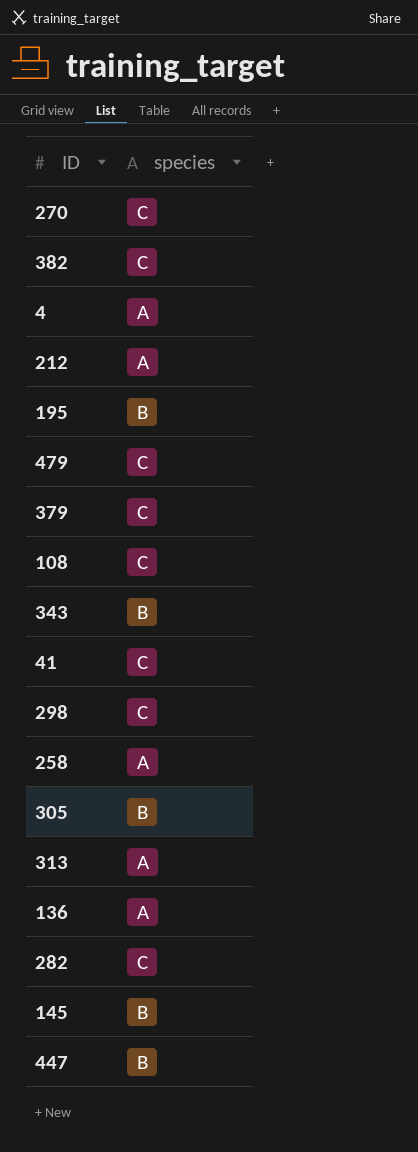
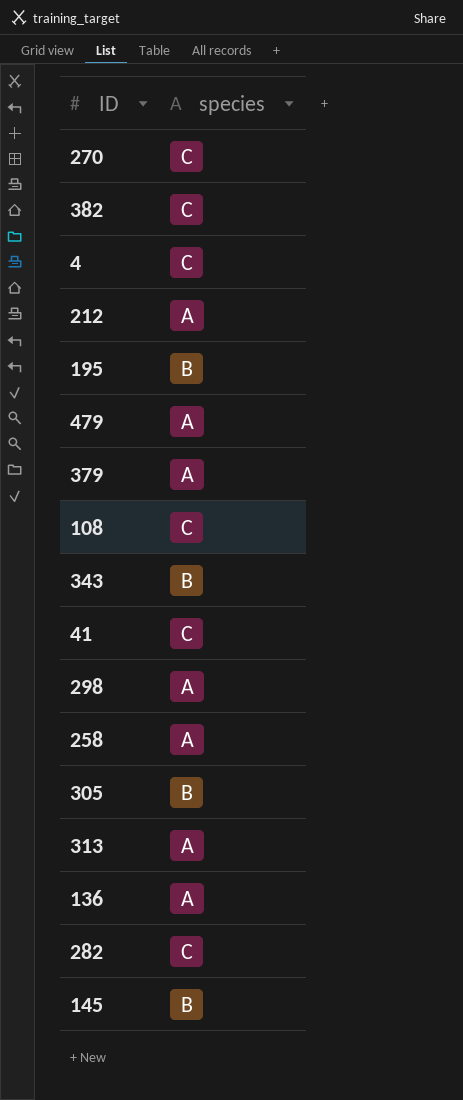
row 447: B -> none
4 | species: A -> C
479 | species: C -> A
379 | species: C -> A
298 | species: C -> A

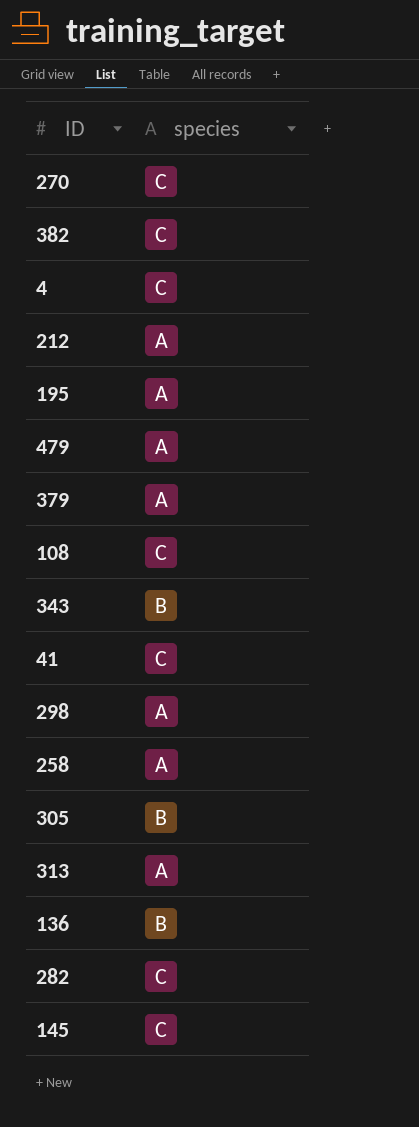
195 | species: B -> A
136 | species: A -> B
145 | species: B -> C

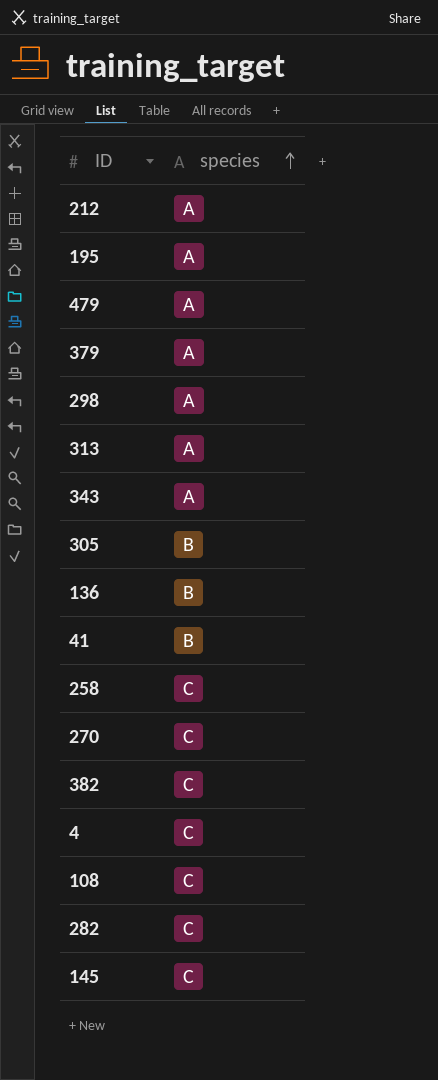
row order: none -> species ascending
343 | species: B -> A
41 | species: C -> B
258 | species: A -> C

